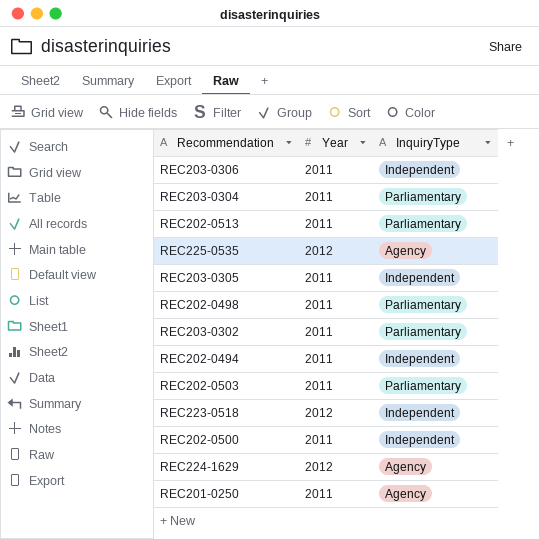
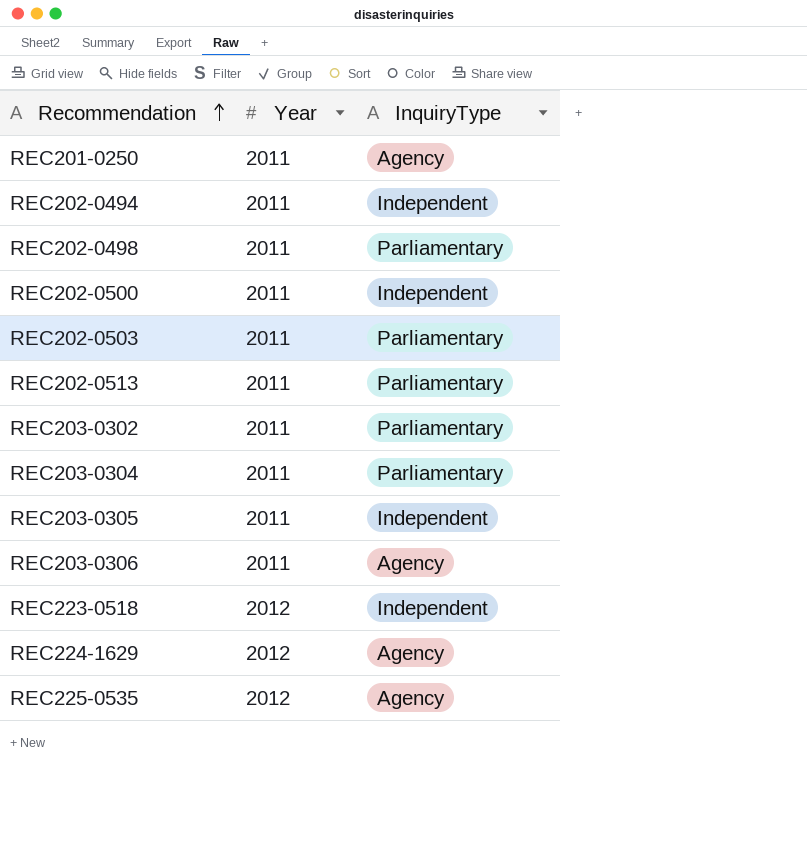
row order: none -> Recommendation ascending
REC203-0306 | InquiryType: Independent -> Agency

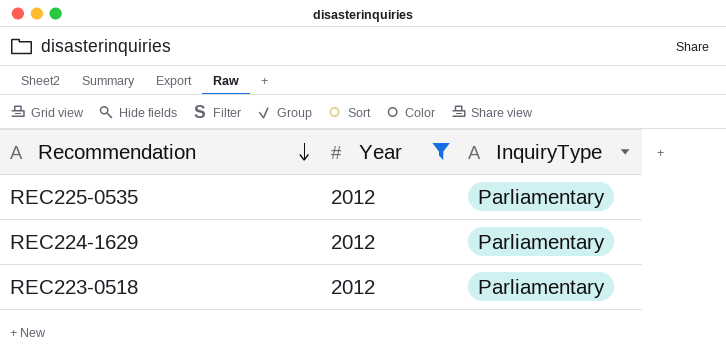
filter: none -> Year = 2012
row order: Recommendation ascending -> Recommendation descending
REC225-0535 | InquiryType: Agency -> Parliamentary
REC224-1629 | InquiryType: Agency -> Parliamentary
REC223-0518 | InquiryType: Independent -> Parliamentary

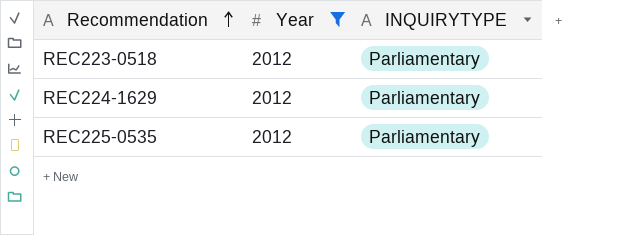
row order: Recommendation descending -> Recommendation ascending
column name: InquiryType -> INQUIRYTYPE

